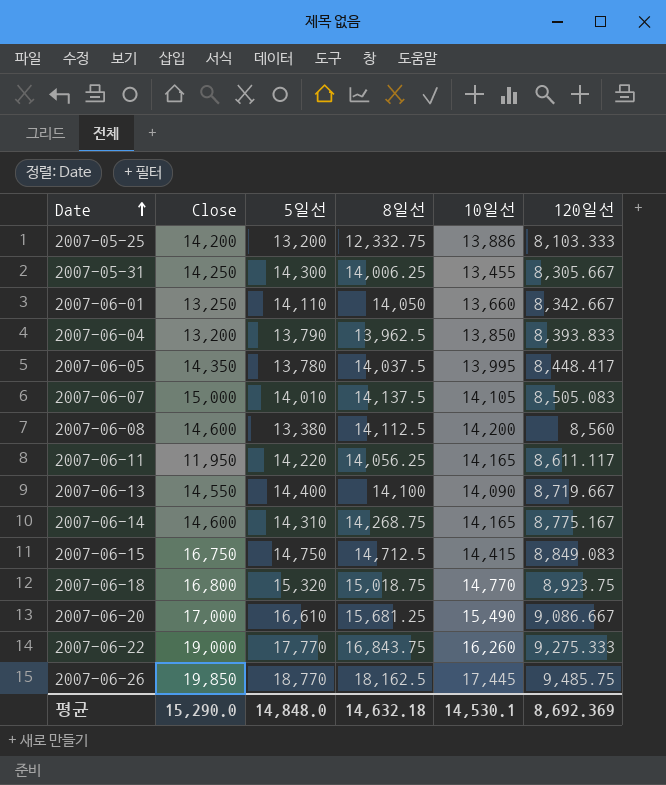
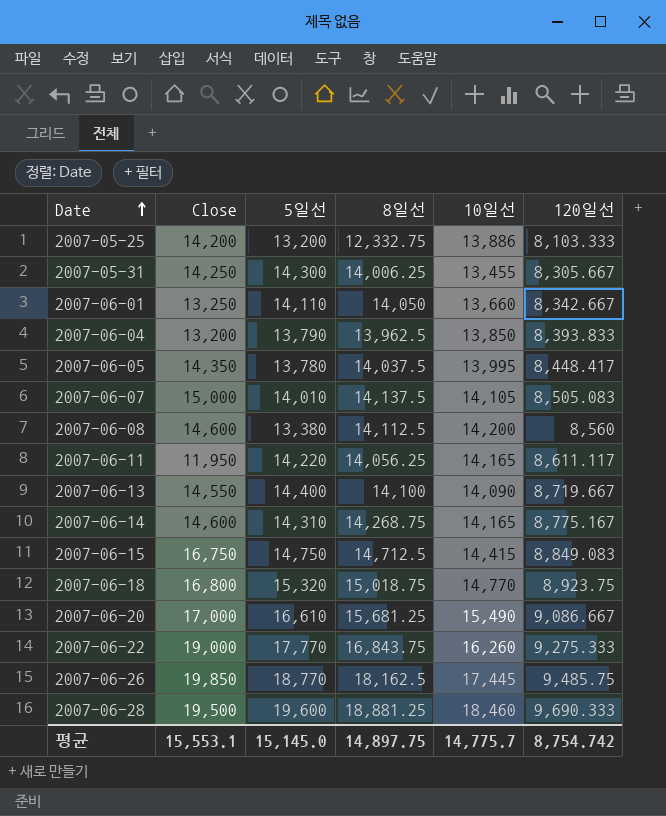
row 2007-06-28: none -> 19,500 | 19,600 | 18,881.25 | 18,460 | 9,690.333
평균 | Close: 15,290.0 -> 15,553.1
평균 | 5일선: 14,848.0 -> 15,145.0
평균 | 8일선: 14,632.18 -> 14,897.75
평균 | 10일선: 14,530.1 -> 14,775.7
평균 | 120일선: 8,692.369 -> 8,754.742

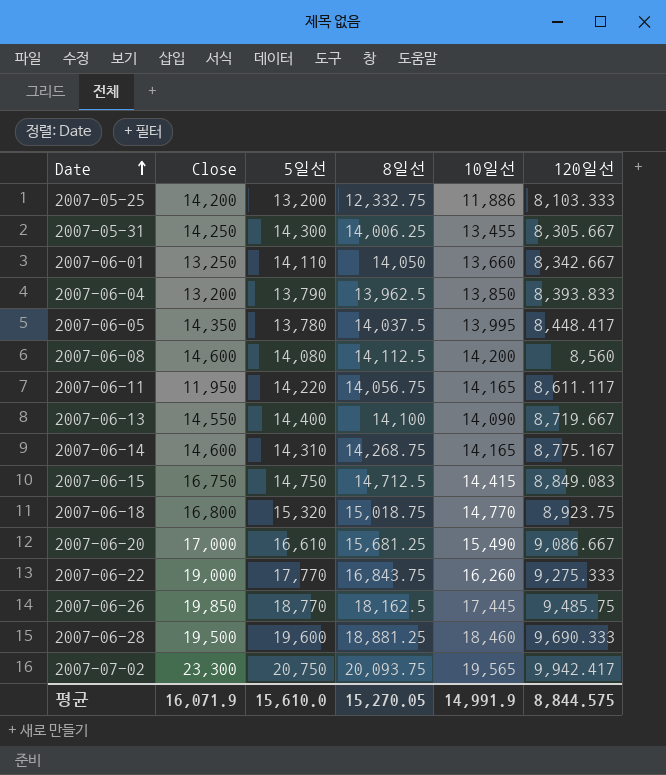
row 2007-06-07: 15,000 | 14,010 | 14,137.5 | 14,105 | 8,505.083 -> none
2007-05-25 | 10일선: 13,886 -> 11,886
2007-06-08 | 5일선: 13,380 -> 14,080
2007-06-11 | 8일선: 14,056.25 -> 14,056.75
row 2007-07-02: none -> 23,300 | 20,750 | 20,093.75 | 19,565 | 9,942.417
평균 | Close: 15,553.1 -> 16,071.9
평균 | 5일선: 15,145.0 -> 15,610.0
평균 | 8일선: 14,897.75 -> 15,270.05
평균 | 10일선: 14,775.7 -> 14,991.9
평균 | 120일선: 8,754.742 -> 8,844.575

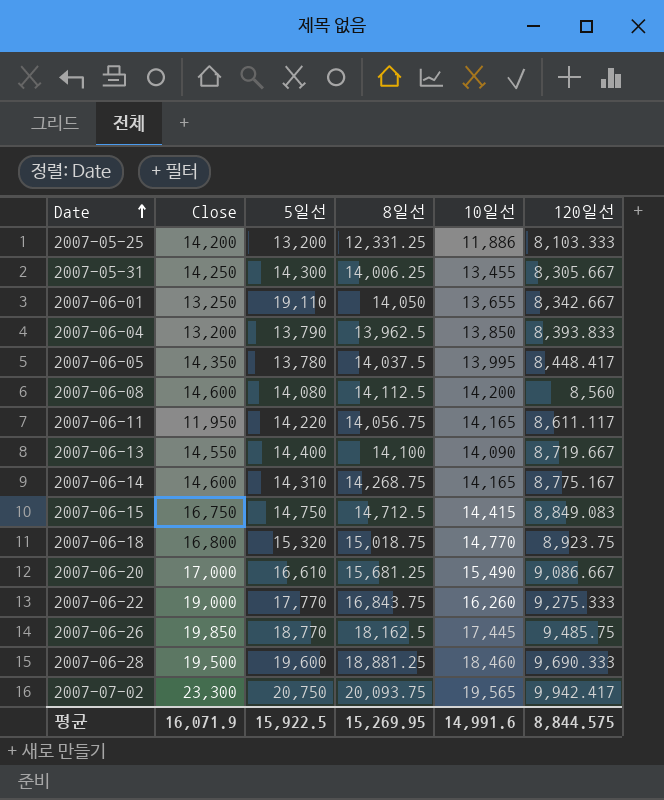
2007-05-25 | 8일선: 12,332.75 -> 12,331.25
2007-06-01 | 5일선: 14,110 -> 19,110
2007-06-01 | 10일선: 13,660 -> 13,655
평균 | 5일선: 15,610.0 -> 15,922.5
평균 | 8일선: 15,270.05 -> 15,269.95
평균 | 10일선: 14,991.9 -> 14,991.6

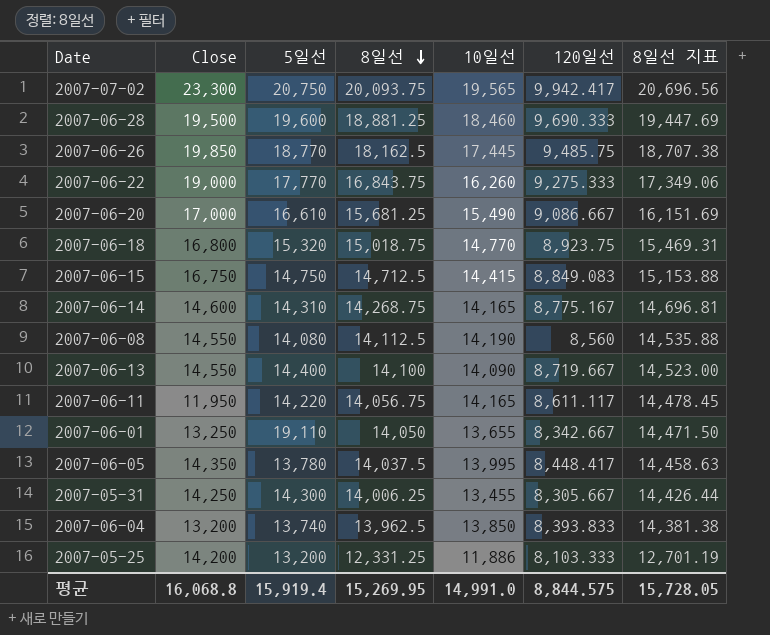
row order: Date ascending -> 8일선 descending
column 8일선 지표 | formula: none -> [8일선] * 1.03
2007-06-08 | Close: 14,600 -> 14,550
2007-06-08 | 10일선: 14,200 -> 14,190
2007-06-04 | 5일선: 13,790 -> 13,740
평균 | Close: 16,071.9 -> 16,068.8
평균 | 5일선: 15,922.5 -> 15,919.4
평균 | 10일선: 14,991.6 -> 14,991.0

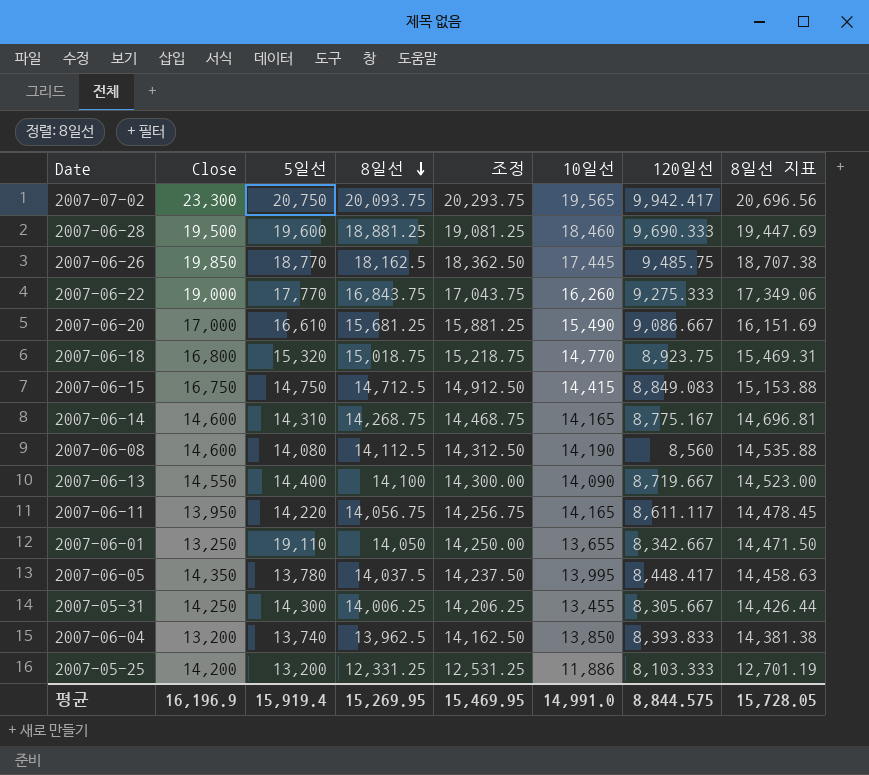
column 조정 | formula: none -> [8일선] + 200
2007-06-08 | Close: 14,550 -> 14,600
2007-06-11 | Close: 11,950 -> 13,950
평균 | Close: 16,068.8 -> 16,196.9

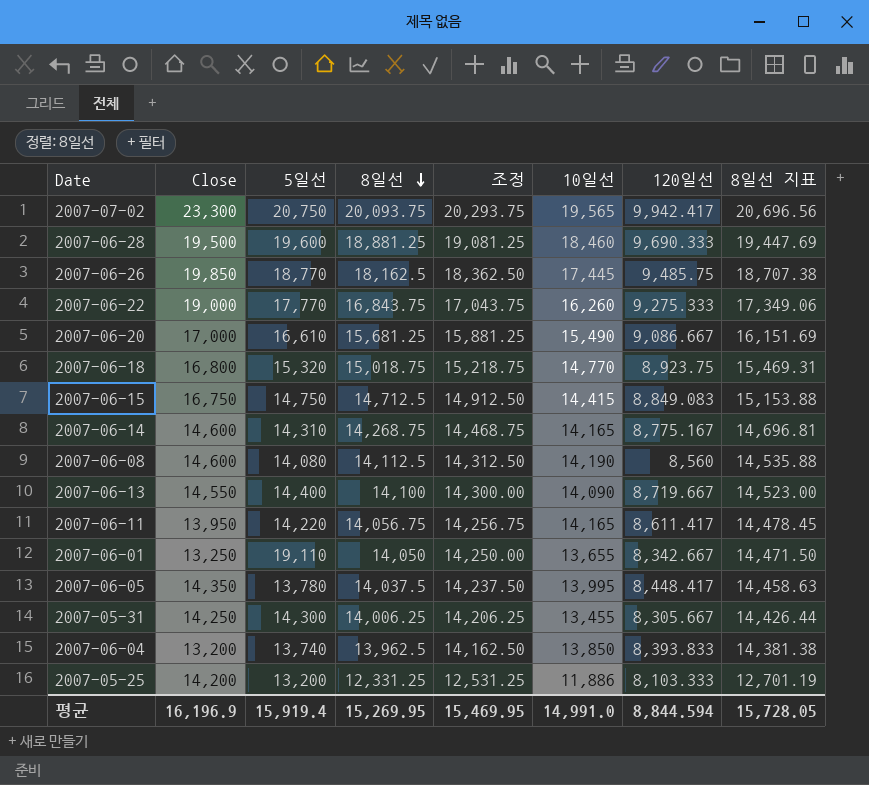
2007-06-11 | 120일선: 8,611.117 -> 8,611.417
평균 | 120일선: 8,844.575 -> 8,844.594

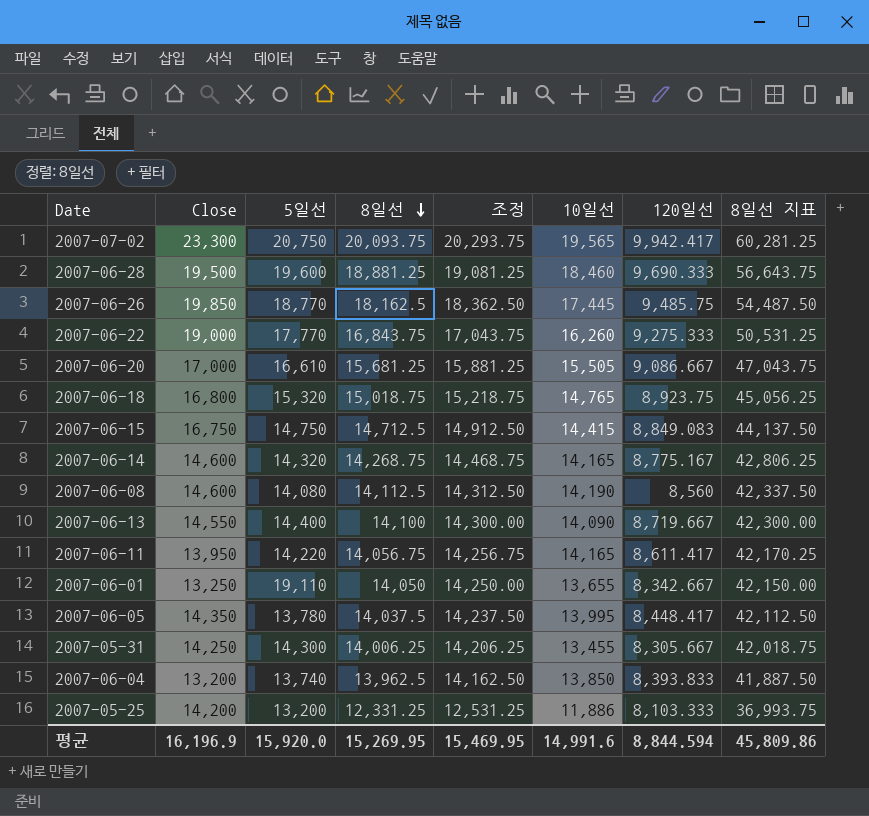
column 8일선 지표 | formula: [8일선] * 1.03 -> [8일선] * 3
2007-06-20 | 10일선: 15,490 -> 15,505
2007-06-18 | 10일선: 14,770 -> 14,765
2007-06-14 | 5일선: 14,310 -> 14,320
평균 | 5일선: 15,919.4 -> 15,920.0
평균 | 10일선: 14,991.0 -> 14,991.6
평균 | 8일선 지표: 15,728.05 -> 45,809.86

